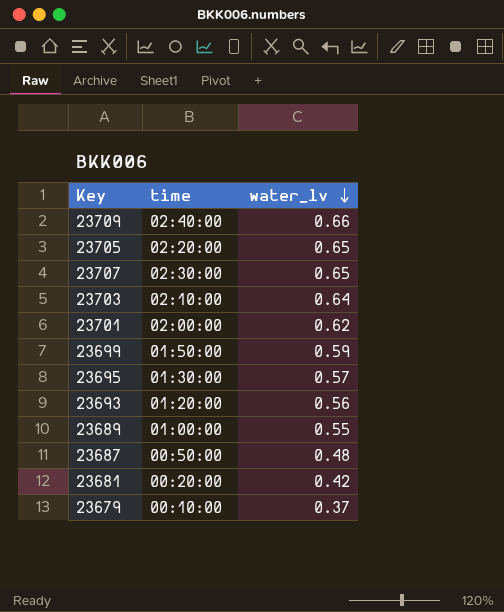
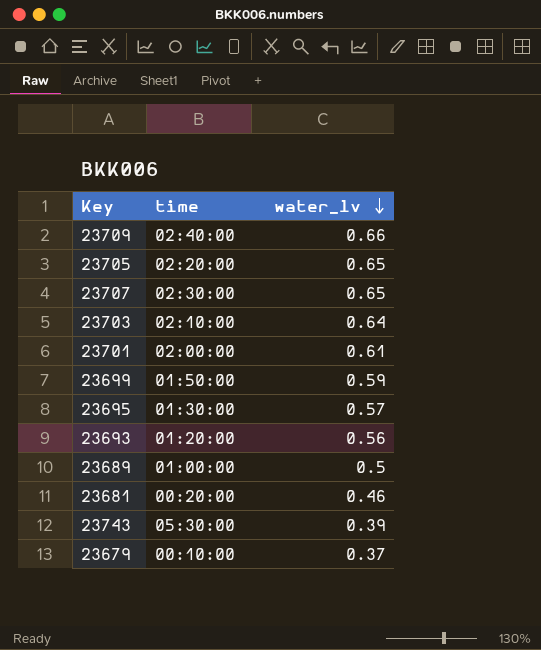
row 23687: 00:50:00 | 0.48 -> none
23701 | water_lv: 0.62 -> 0.61
23689 | water_lv: 0.55 -> 0.5
23681 | water_lv: 0.42 -> 0.46
row 23743: none -> 05:30:00 | 0.39

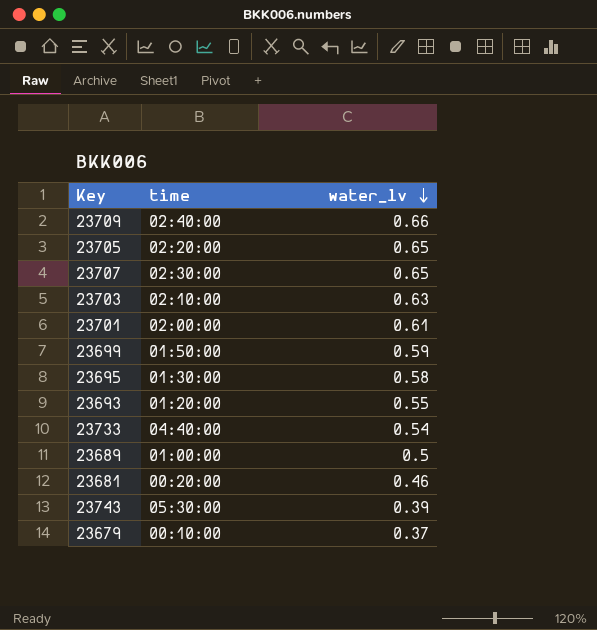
23703 | water_lv: 0.64 -> 0.63
23695 | water_lv: 0.57 -> 0.58
23693 | water_lv: 0.56 -> 0.55
row 23733: none -> 04:40:00 | 0.54

